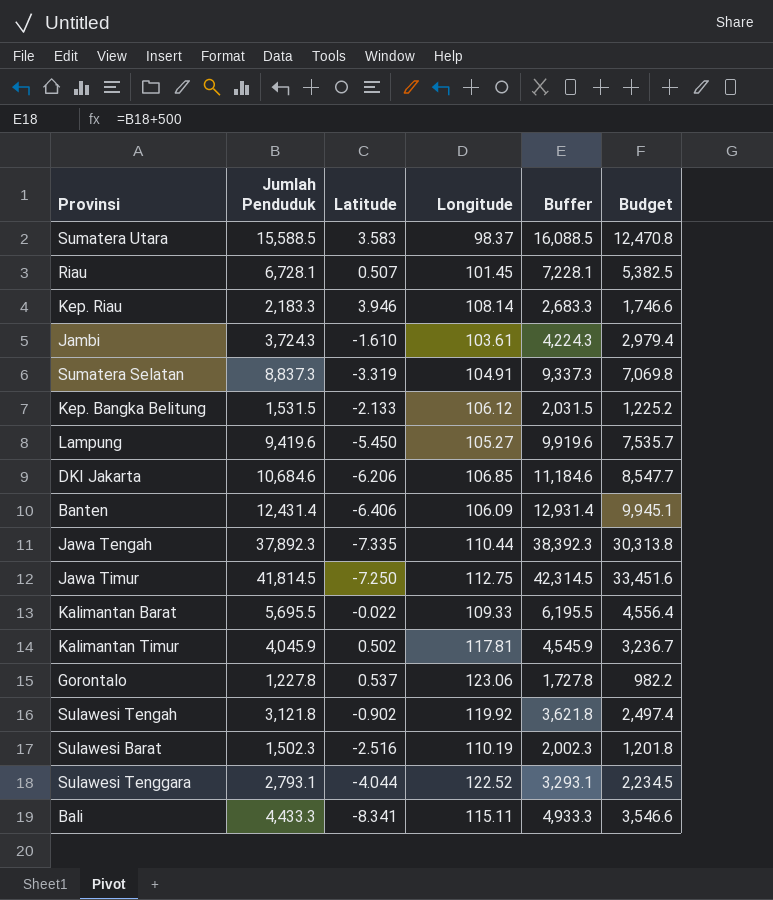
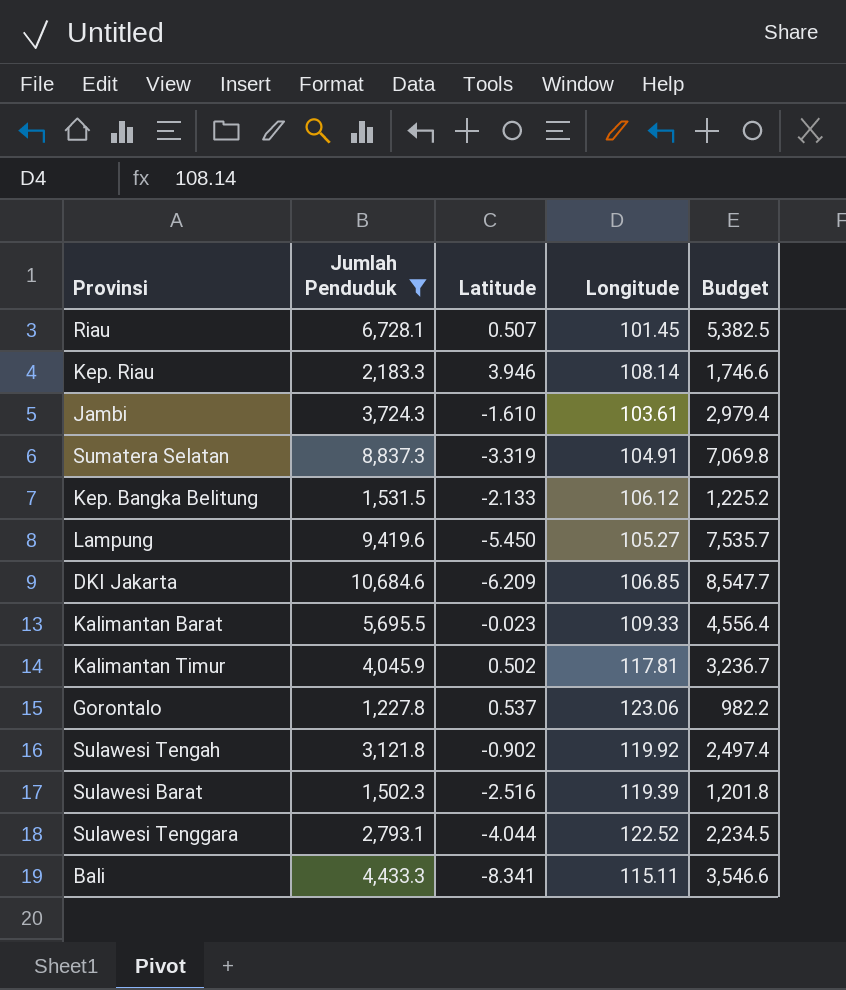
filter: none -> Jumlah Penduduk <= 10,684.6
column Buffer | formula: [Jumlah Penduduk] + 500 -> none
DKI Jakarta | Latitude: -6.206 -> -6.209
Kalimantan Barat | Latitude: -0.022 -> -0.023
Sulawesi Barat | Longitude: 110.19 -> 119.39

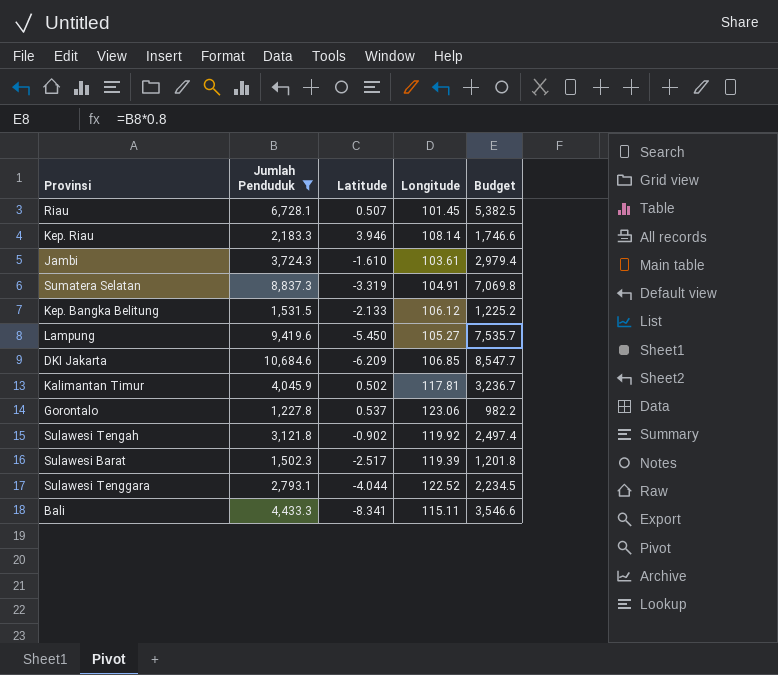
row Kalimantan Barat: 5,695.5 | -0.023 | 109.33 | 4,556.4 -> none
Sulawesi Barat | Latitude: -2.516 -> -2.517

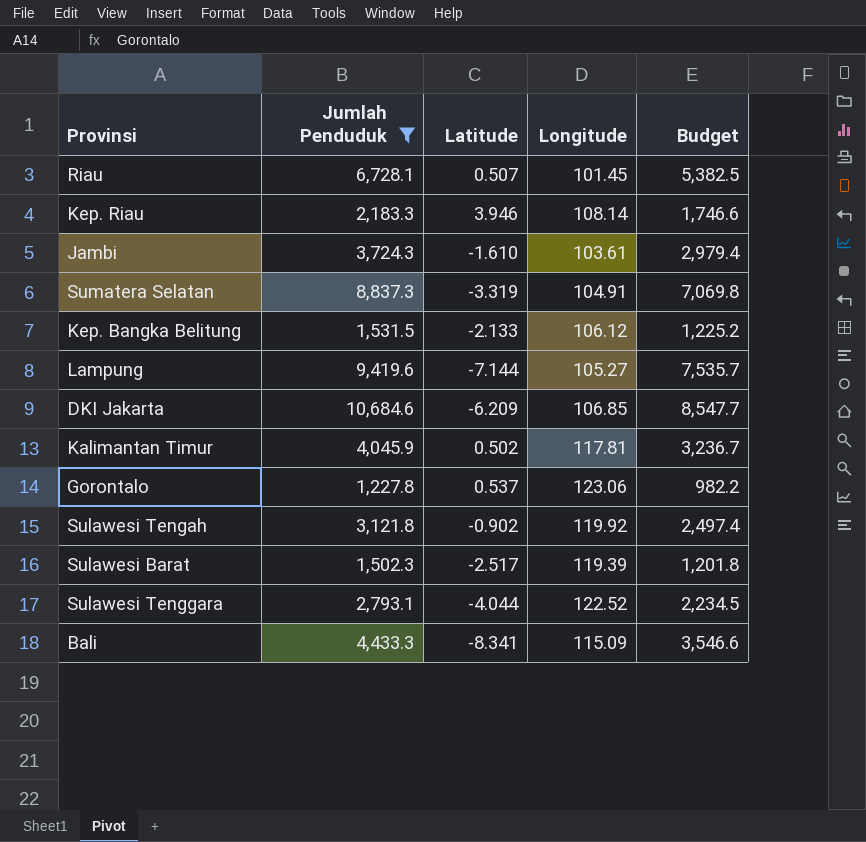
Lampung | Latitude: -5.450 -> -7.144
Bali | Longitude: 115.11 -> 115.09

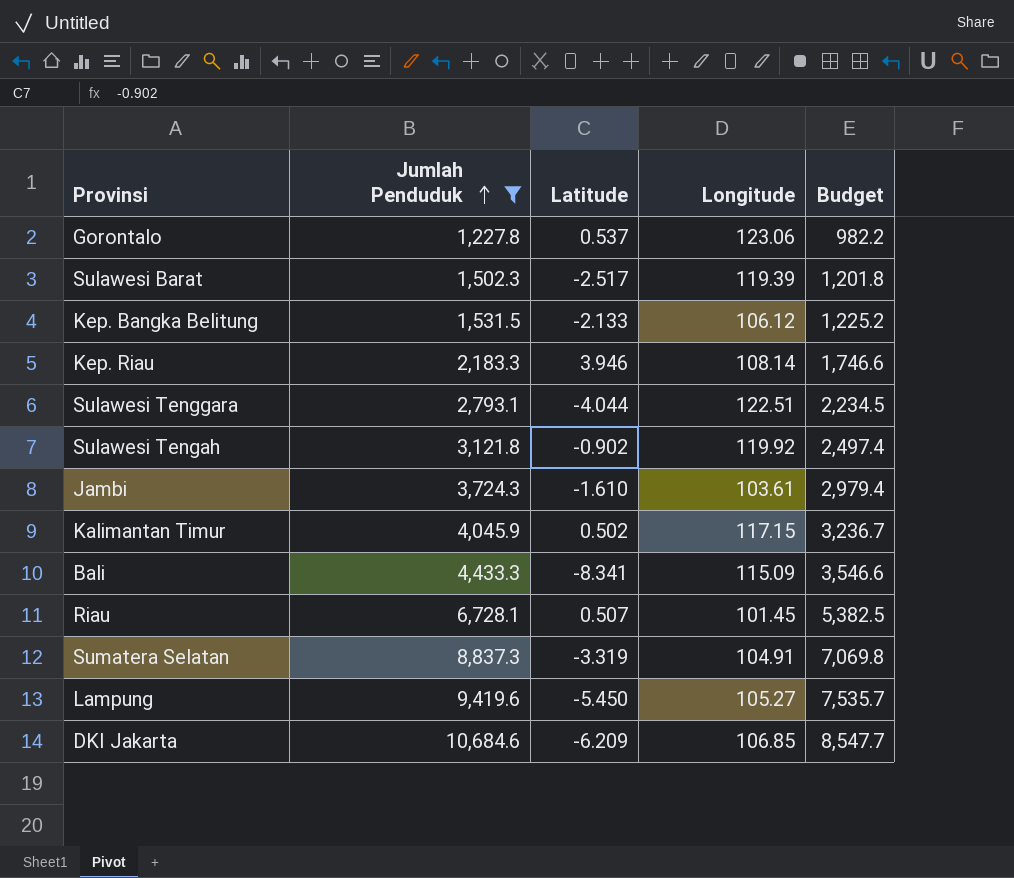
row order: none -> Jumlah Penduduk ascending
Sulawesi Tenggara | Longitude: 122.52 -> 122.51
Kalimantan Timur | Longitude: 117.81 -> 117.15
Lampung | Latitude: -7.144 -> -5.450

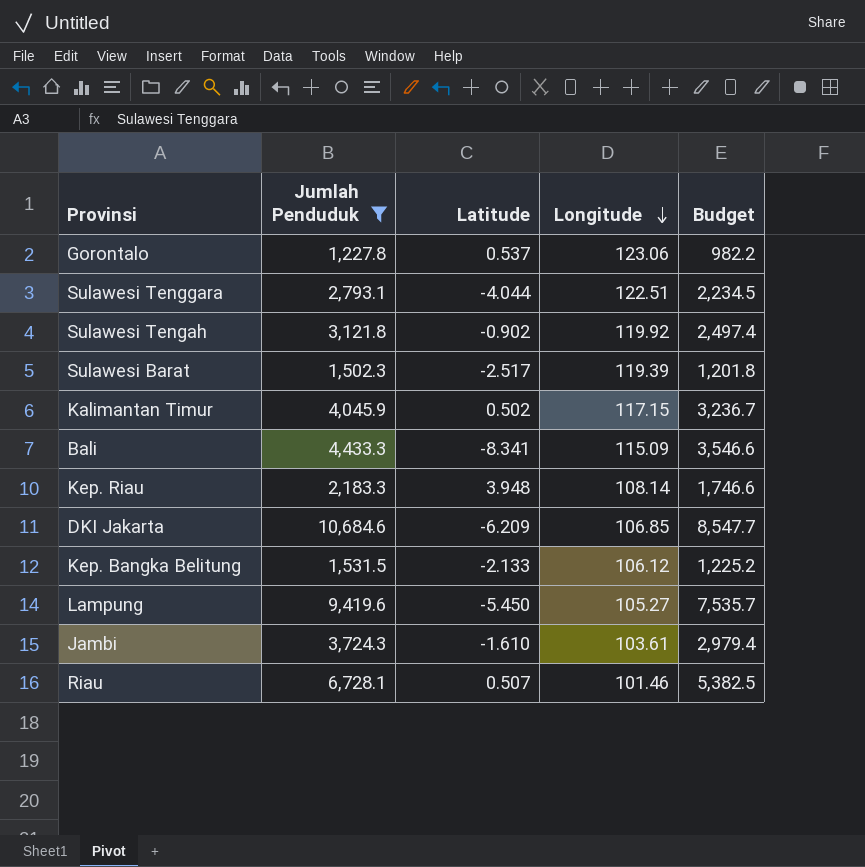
row order: Jumlah Penduduk ascending -> Longitude descending
row Sumatera Selatan: 8,837.3 | -3.319 | 104.91 | 7,069.8 -> none
Kep. Riau | Latitude: 3.946 -> 3.948
Riau | Longitude: 101.45 -> 101.46

